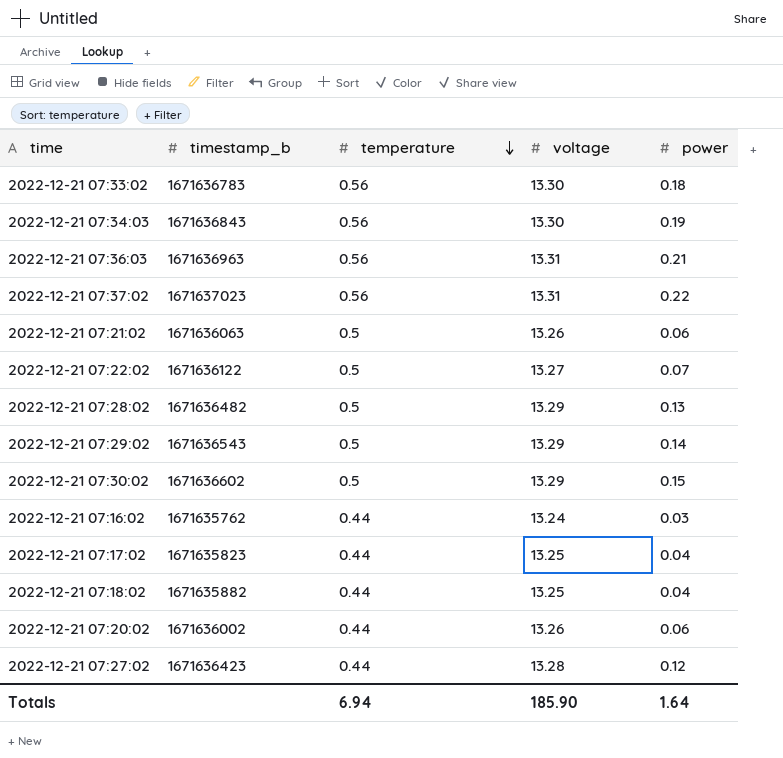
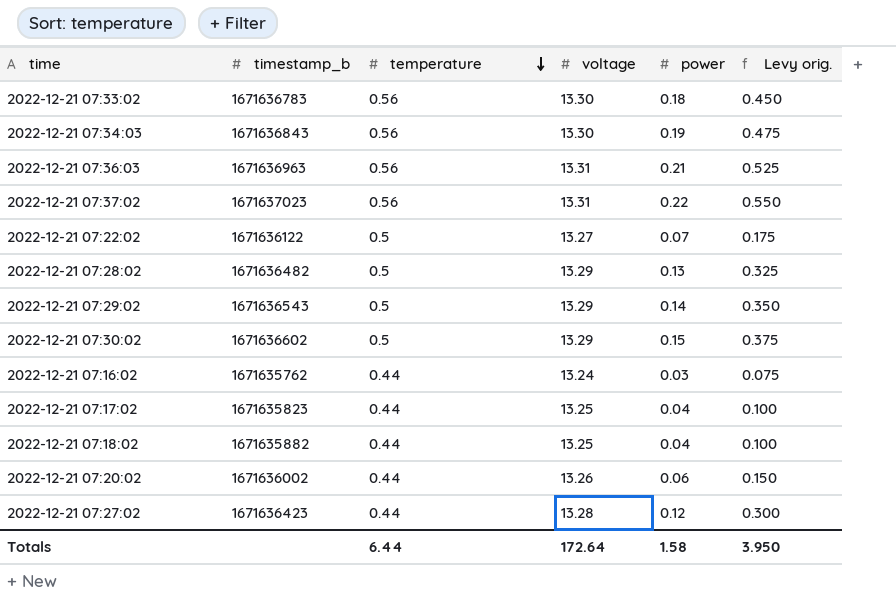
column Levy orig. | formula: none -> [power] * 2.5
row 2022-12-21 07:21:02: 1671636063 | 0.5 | 13.26 | 0.06 -> none
Totals | temperature: 6.94 -> 6.44
Totals | voltage: 185.90 -> 172.64
Totals | power: 1.64 -> 1.58

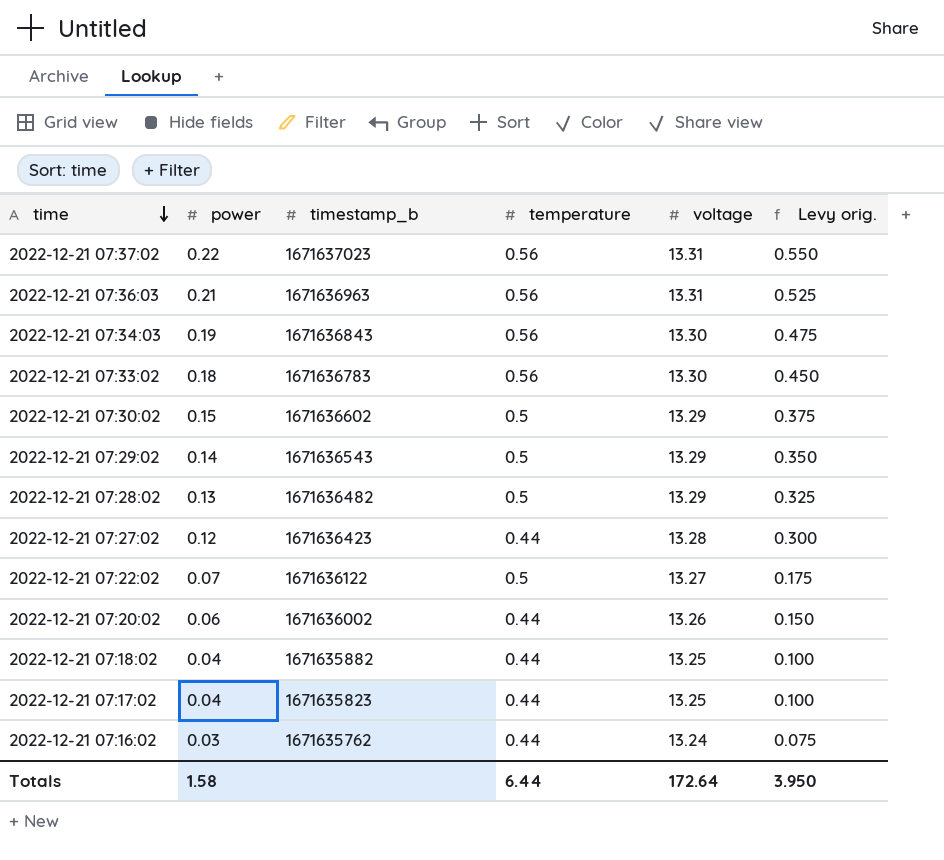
row order: temperature descending -> time descending
column power | position: 5 -> 2

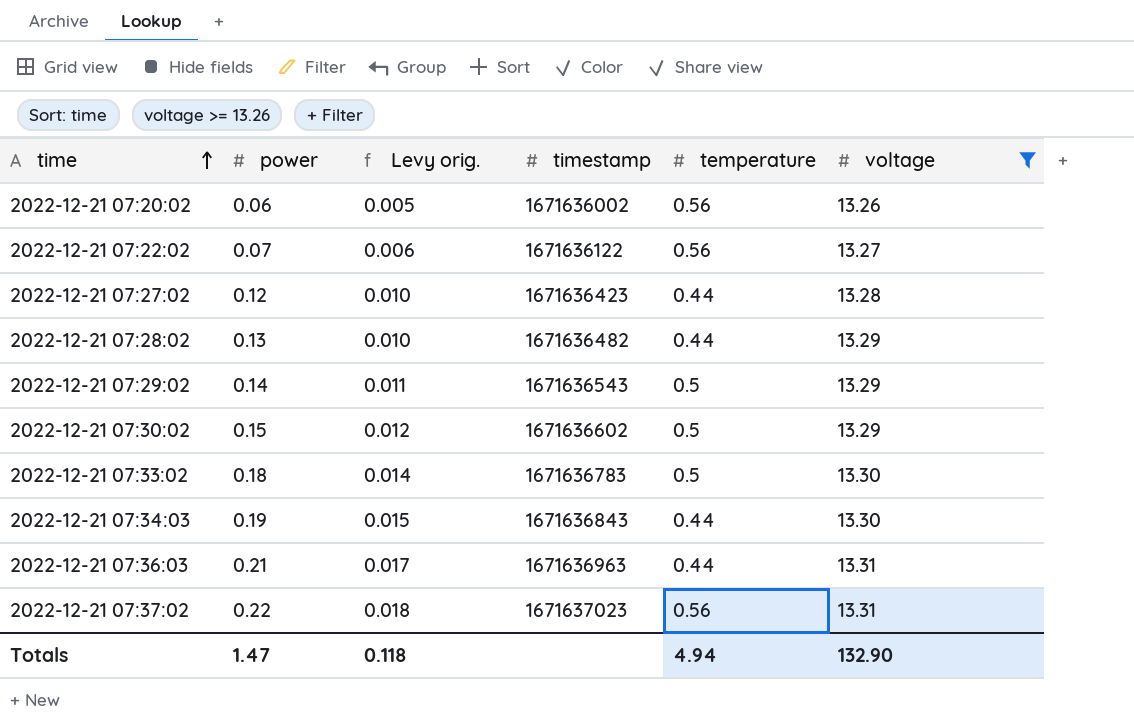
filter: none -> voltage >= 13.26
row order: time descending -> time ascending
column Levy orig. | formula: [power] * 2.5 -> [power] * 0.08
column Levy orig. | position: 6 -> 3
column name: timestamp_b -> timestamp
2022-12-21 07:20:02 | temperature: 0.44 -> 0.56
2022-12-21 07:22:02 | temperature: 0.5 -> 0.56
2022-12-21 07:28:02 | temperature: 0.5 -> 0.44
2022-12-21 07:33:02 | temperature: 0.56 -> 0.5
2022-12-21 07:34:03 | temperature: 0.56 -> 0.44
2022-12-21 07:36:03 | temperature: 0.56 -> 0.44
Totals | power: 1.58 -> 1.47
Totals | Levy orig.: 3.950 -> 0.118
Totals | temperature: 6.44 -> 4.94
Totals | voltage: 172.64 -> 132.90

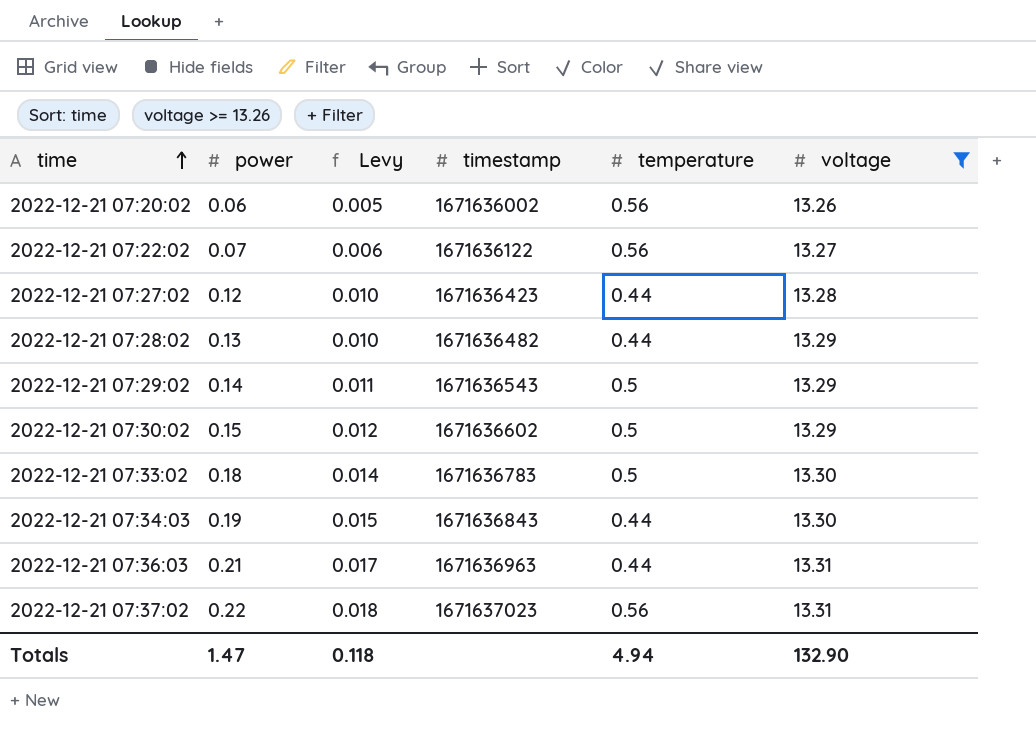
column name: Levy orig. -> Levy

